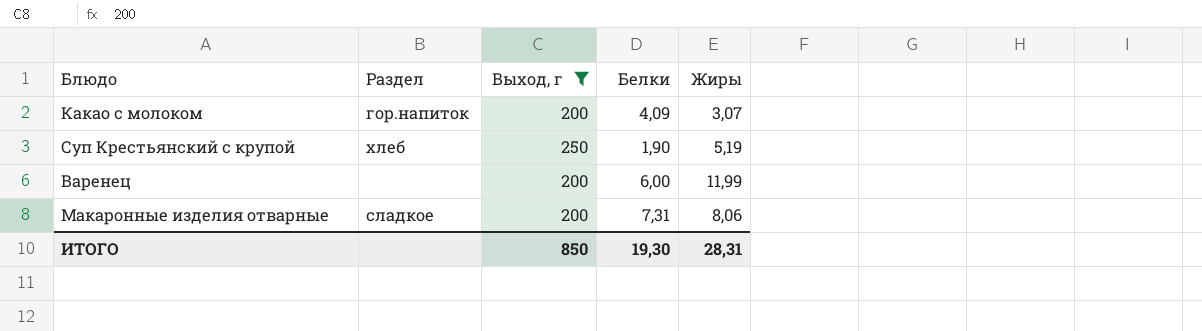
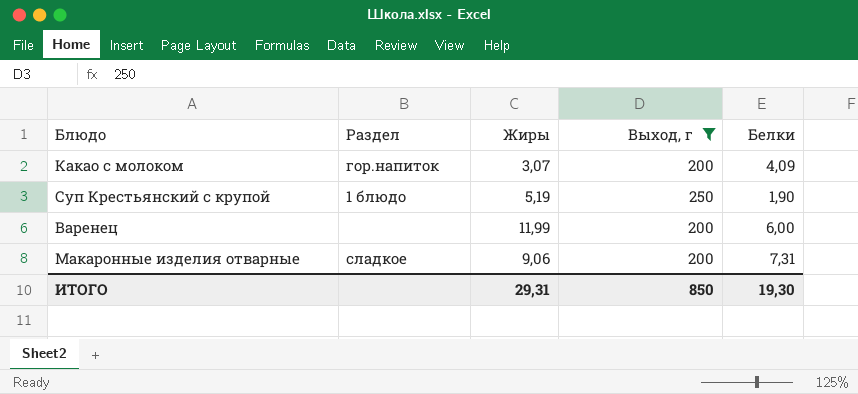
column Жиры | position: 5 -> 3
Суп Крестьянский с крупой | Раздел: хлеб -> 1 блюдо
Макаронные изделия отварные | Жиры: 8,06 -> 9,06
ИТОГО | Жиры: 28,31 -> 29,31

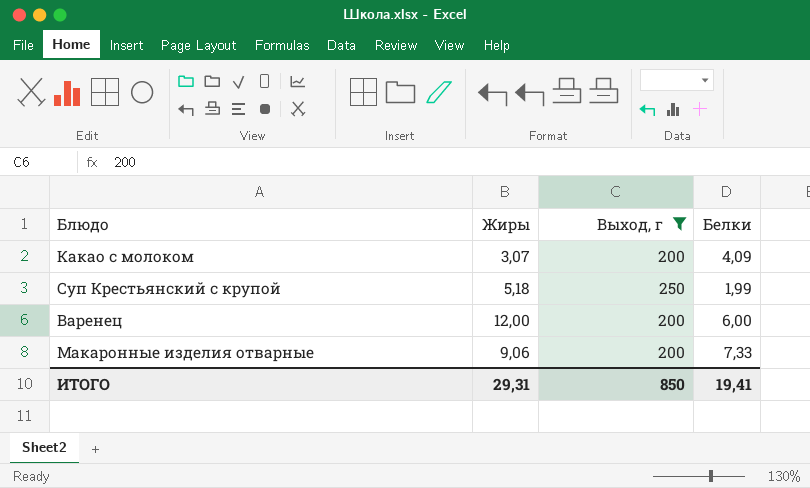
column Раздел | position: 2 -> none
Суп Крестьянский с крупой | Жиры: 5,19 -> 5,18
Суп Крестьянский с крупой | Белки: 1,90 -> 1,99
Варенец | Жиры: 11,99 -> 12,00
Макаронные изделия отварные | Белки: 7,31 -> 7,33
ИТОГО | Белки: 19,30 -> 19,41

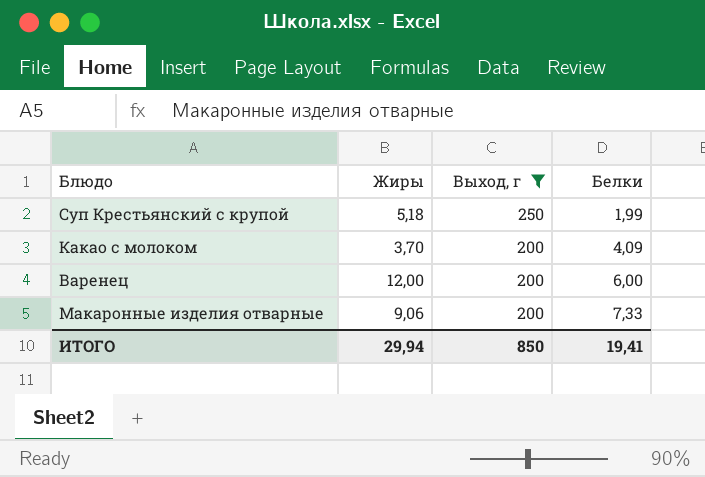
row order: none -> Выход, г descending
Какао с молоком | Жиры: 3,07 -> 3,70
ИТОГО | Жиры: 29,31 -> 29,94

